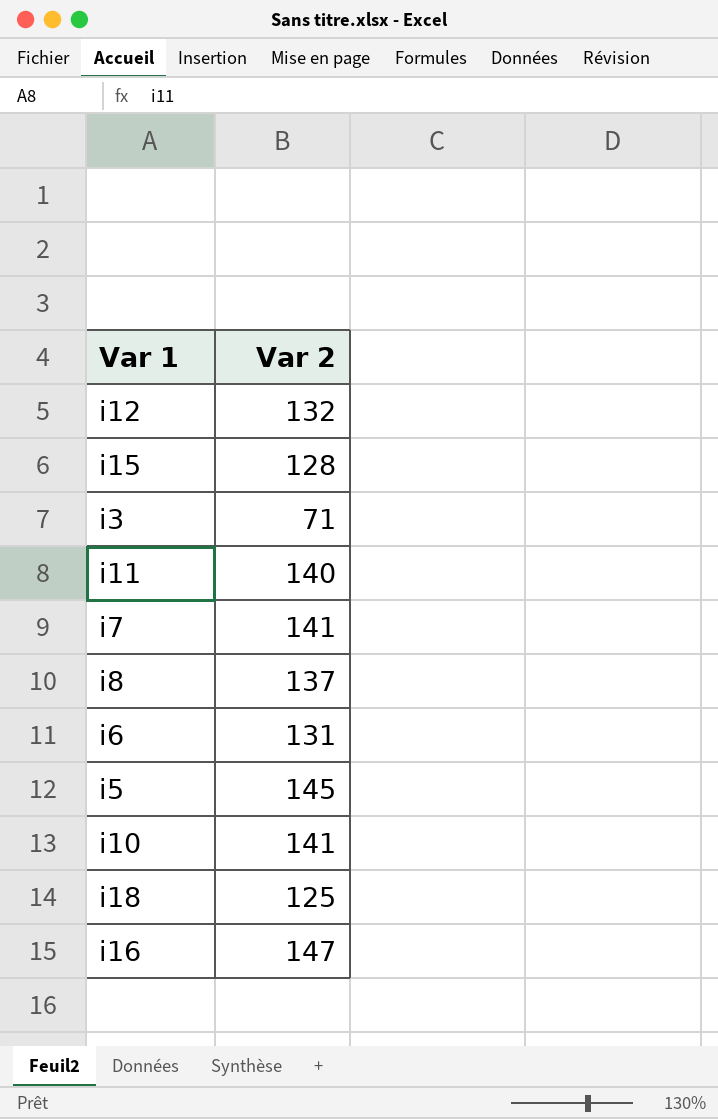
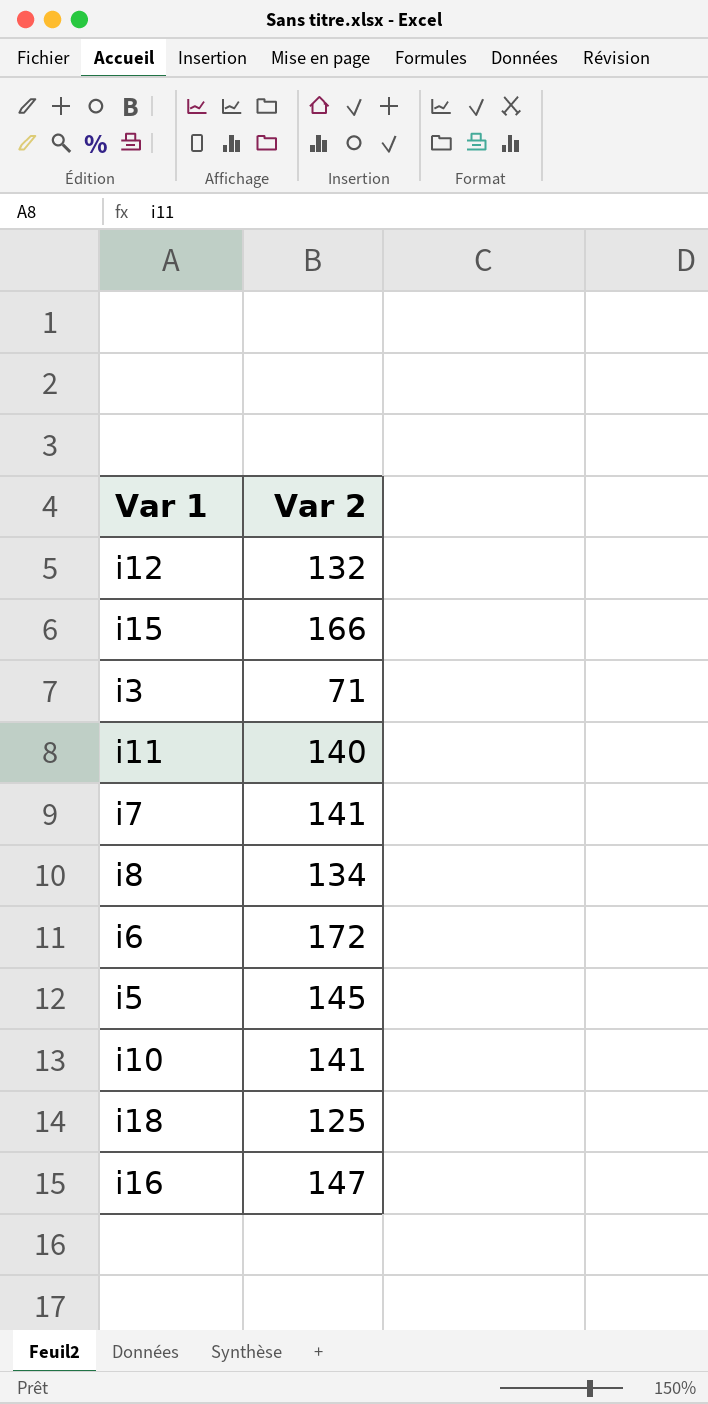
i15 | Var 2: 128 -> 166
i8 | Var 2: 137 -> 134
i6 | Var 2: 131 -> 172

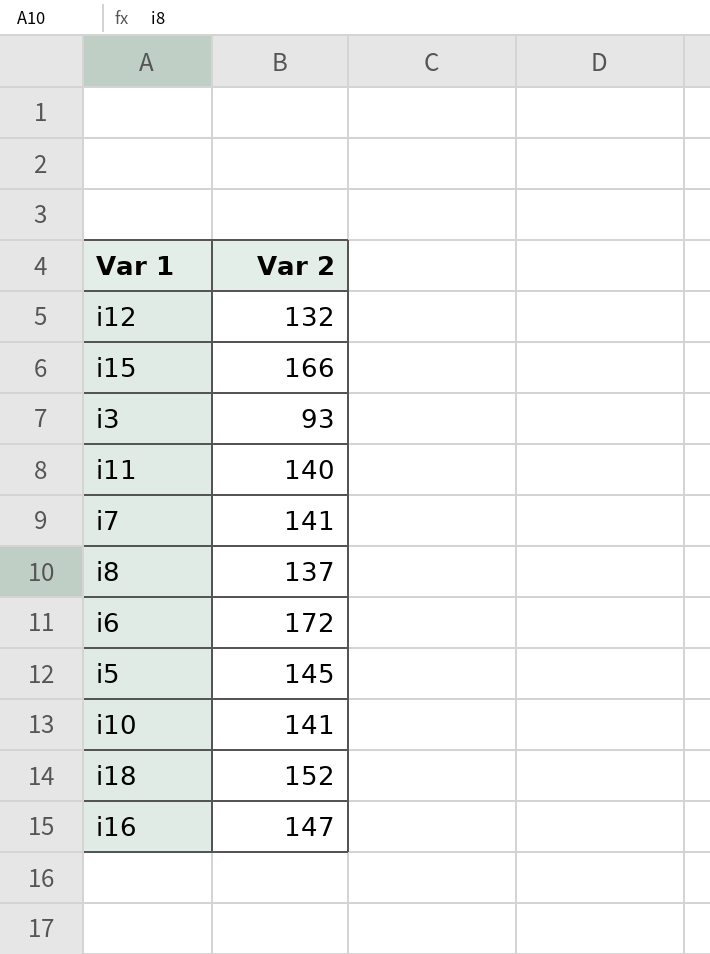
i3 | Var 2: 71 -> 93
i8 | Var 2: 134 -> 137
i18 | Var 2: 125 -> 152

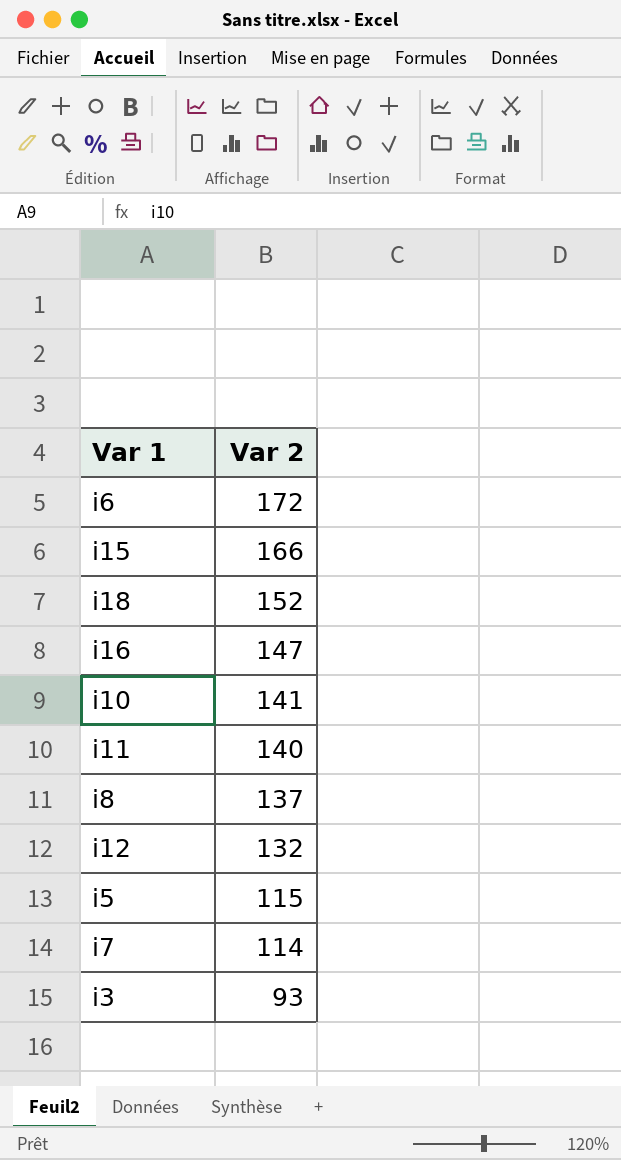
row order: none -> Var 2 descending
i5 | Var 2: 145 -> 115
i7 | Var 2: 141 -> 114

